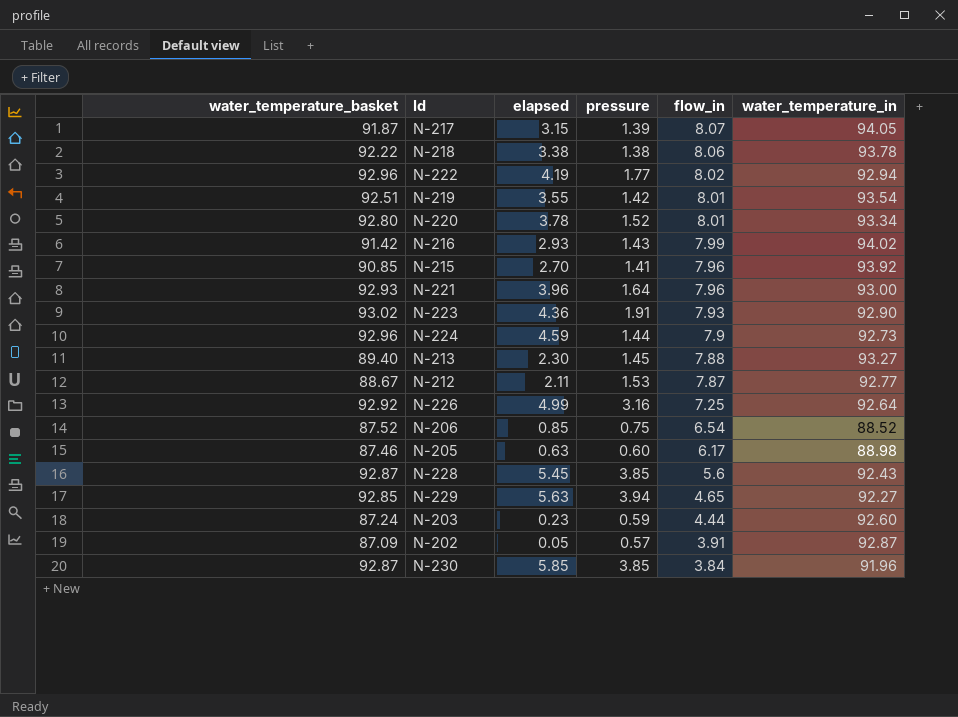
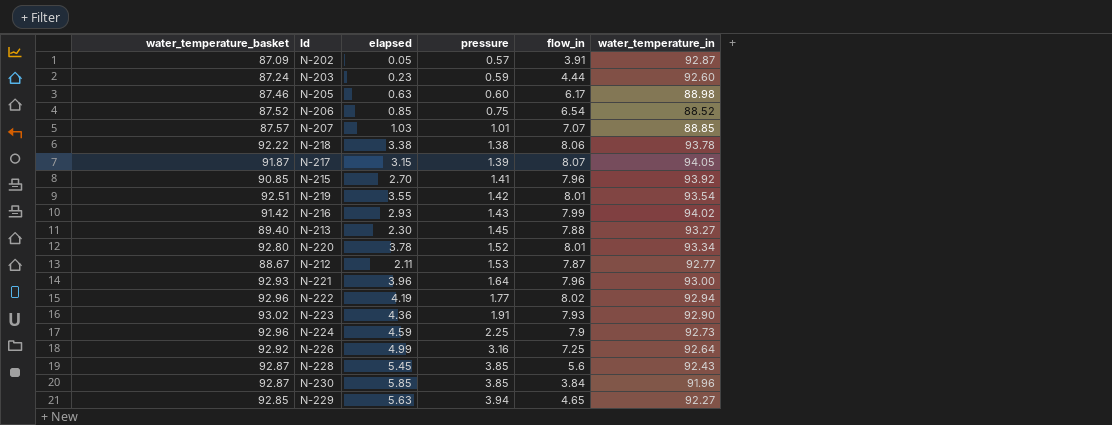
row order: flow_in descending -> pressure ascending
row N-207: none -> 87.57 | 1.03 | 1.01 | 7.07 | 88.85
N-224 | pressure: 1.44 -> 2.25

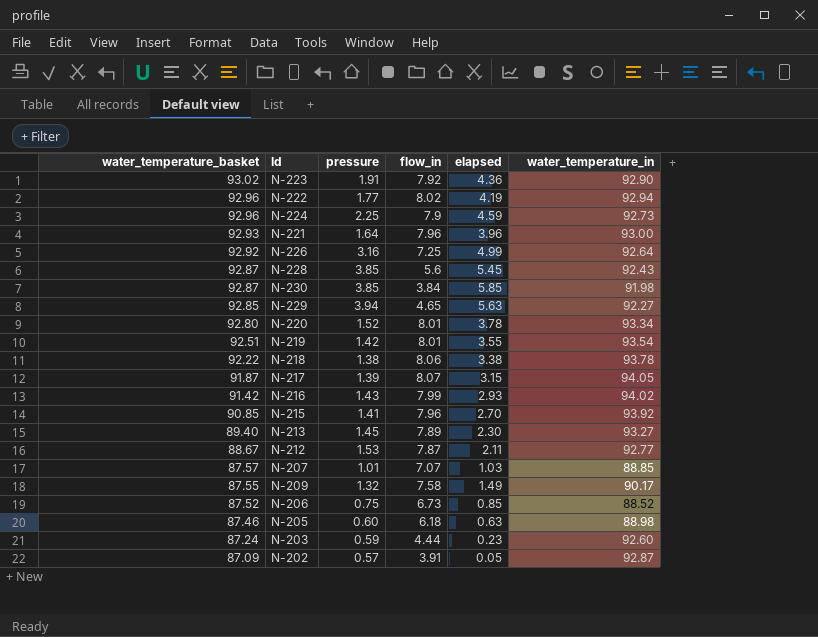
row order: pressure ascending -> water_temperature_basket descending
column elapsed | position: 3 -> 5
N-223 | flow_in: 7.93 -> 7.92
N-230 | water_temperature_in: 91.96 -> 91.98
N-213 | flow_in: 7.88 -> 7.89
row N-209: none -> 87.55 | 1.32 | 7.58 | 1.49 | 90.17
N-206 | flow_in: 6.54 -> 6.73
N-205 | flow_in: 6.17 -> 6.18

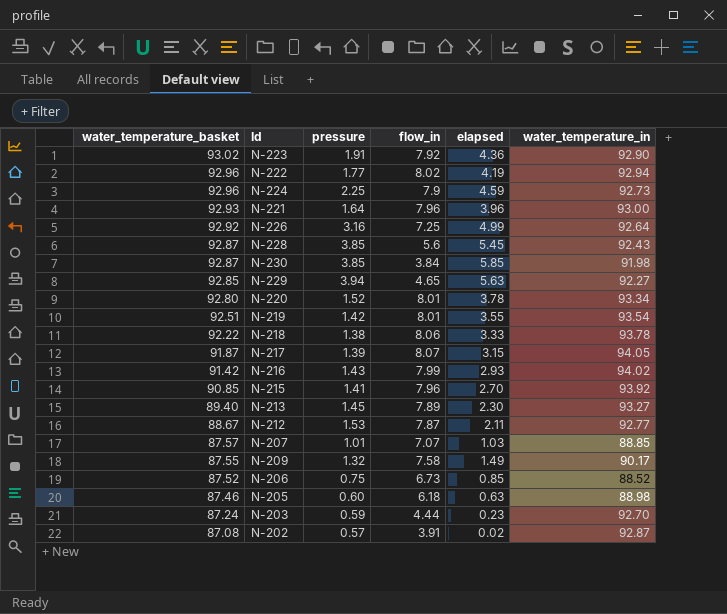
N-218 | elapsed: 3.38 -> 3.33
N-203 | water_temperature_in: 92.60 -> 92.70
N-202 | water_temperature_basket: 87.09 -> 87.08
N-202 | elapsed: 0.05 -> 0.02

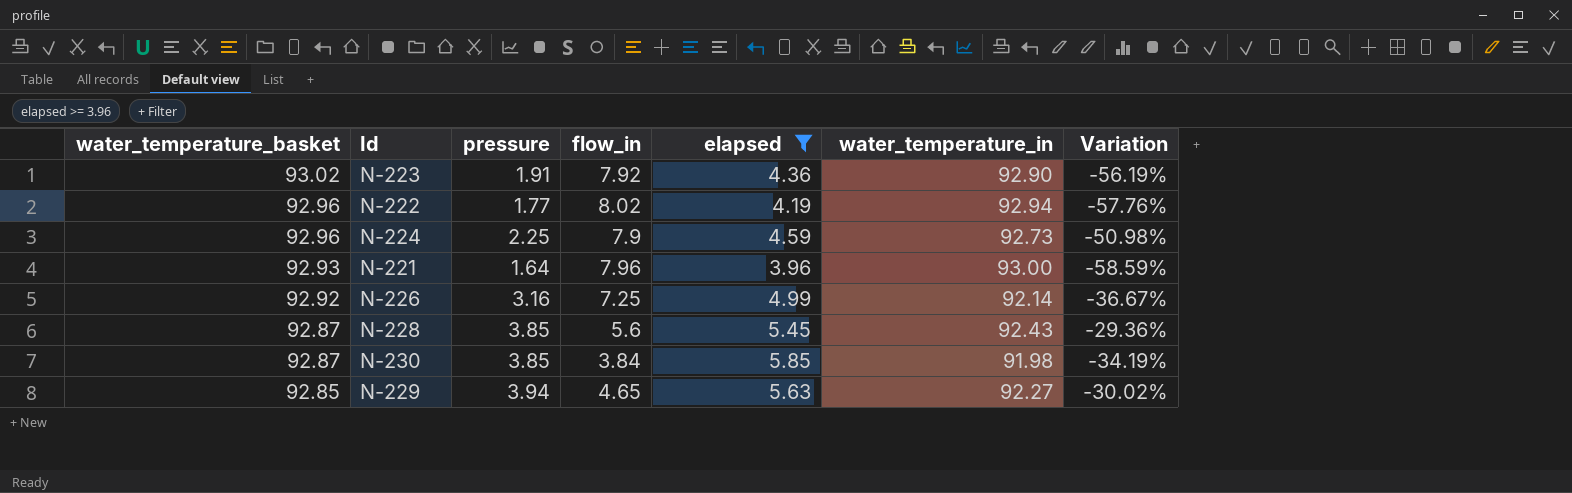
filter: none -> elapsed >= 3.96
column Variation | formula: none -> ([pressure] - [elapsed]) / [elapsed]
N-226 | water_temperature_in: 92.64 -> 92.14

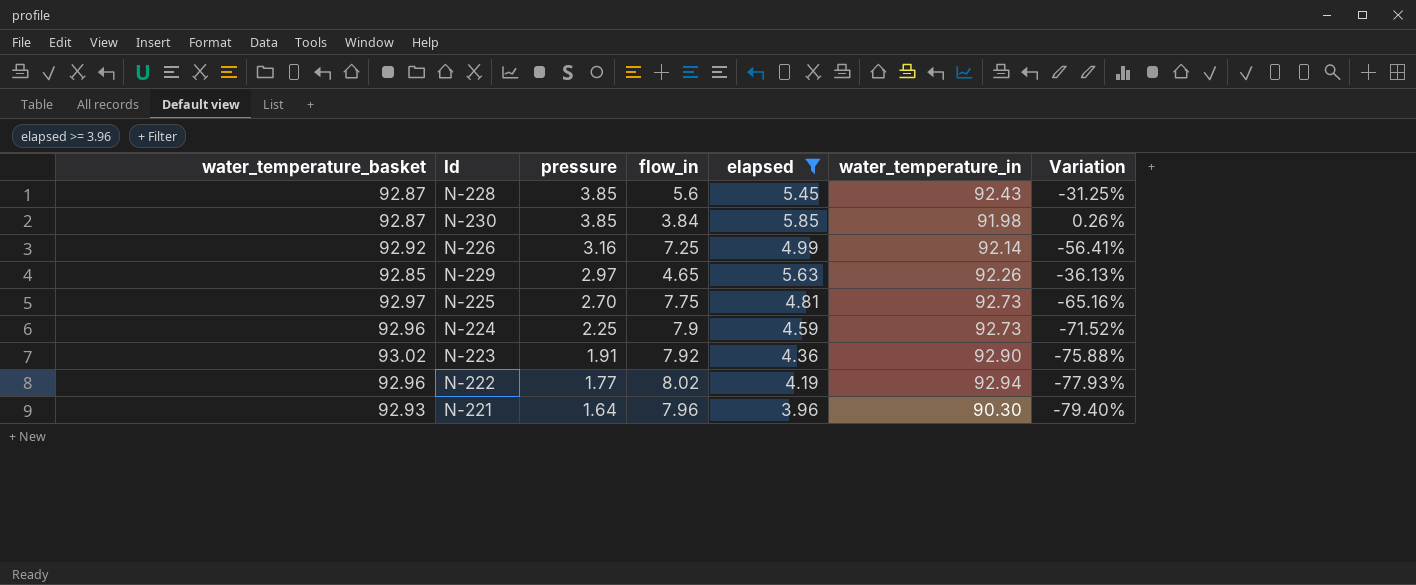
row order: water_temperature_basket descending -> pressure descending
column Variation | formula: ([pressure] - [elapsed]) / [elapsed] -> ([pressure] - [flow_in]) / [flow_in]
N-229 | pressure: 3.94 -> 2.97
N-229 | water_temperature_in: 92.27 -> 92.26
row N-225: none -> 92.97 | 2.70 | 7.75 | 4.81 | 92.73 | -65.16%
N-221 | water_temperature_in: 93.00 -> 90.30

